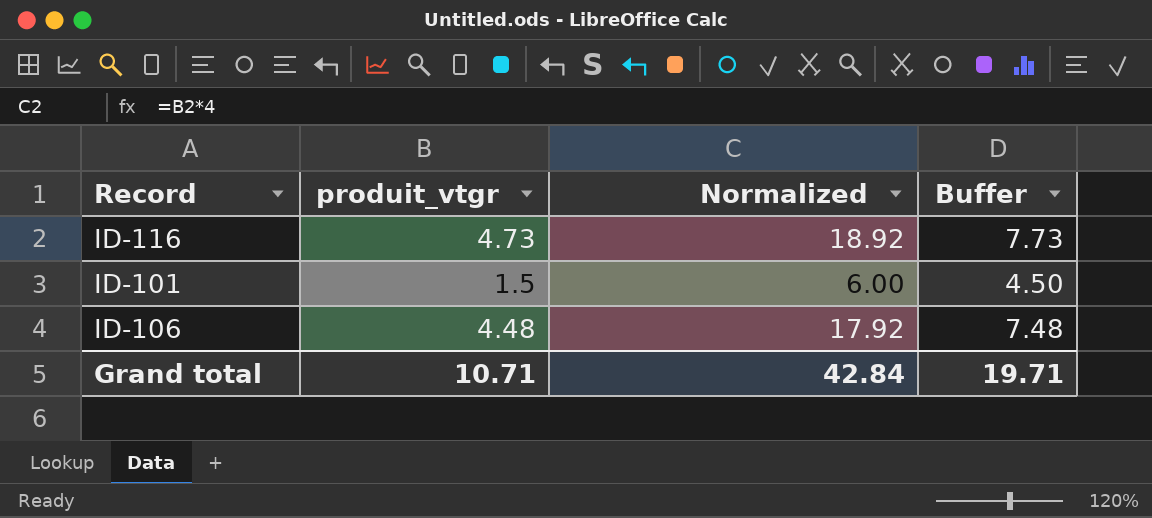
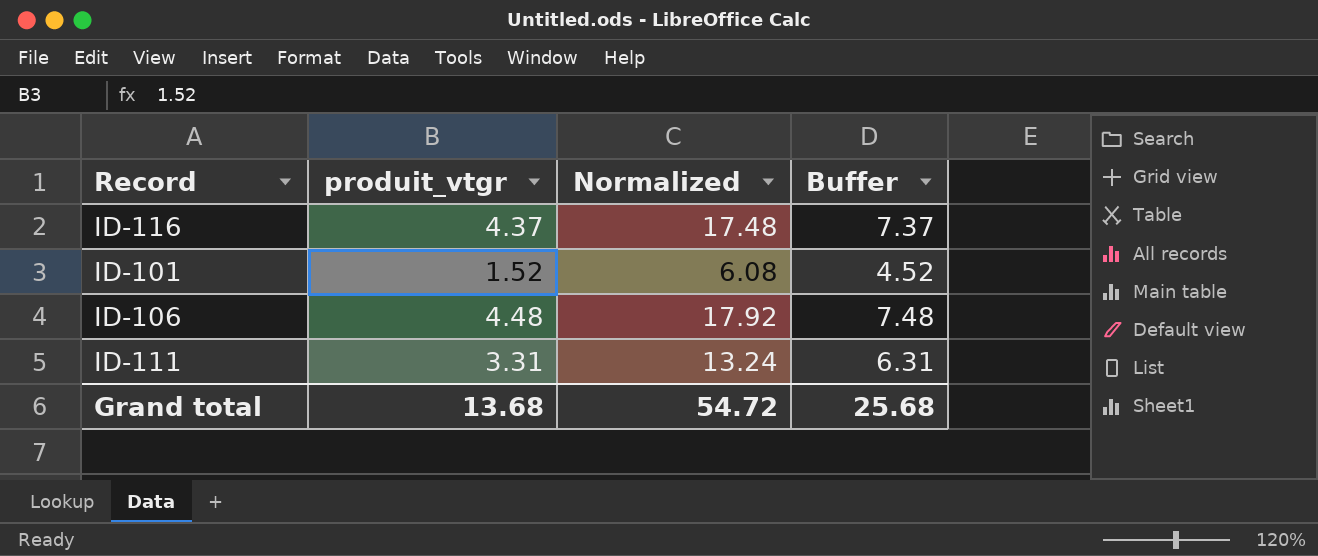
ID-116 | produit_vtgr: 4.73 -> 4.37
ID-116 | Normalized: 18.92 -> 17.48
ID-116 | Buffer: 7.73 -> 7.37
ID-101 | produit_vtgr: 1.5 -> 1.52
ID-101 | Normalized: 6.00 -> 6.08
ID-101 | Buffer: 4.50 -> 4.52
row ID-111: none -> 3.31 | 13.24 | 6.31
Grand total | produit_vtgr: 10.71 -> 13.68
Grand total | Normalized: 42.84 -> 54.72
Grand total | Buffer: 19.71 -> 25.68

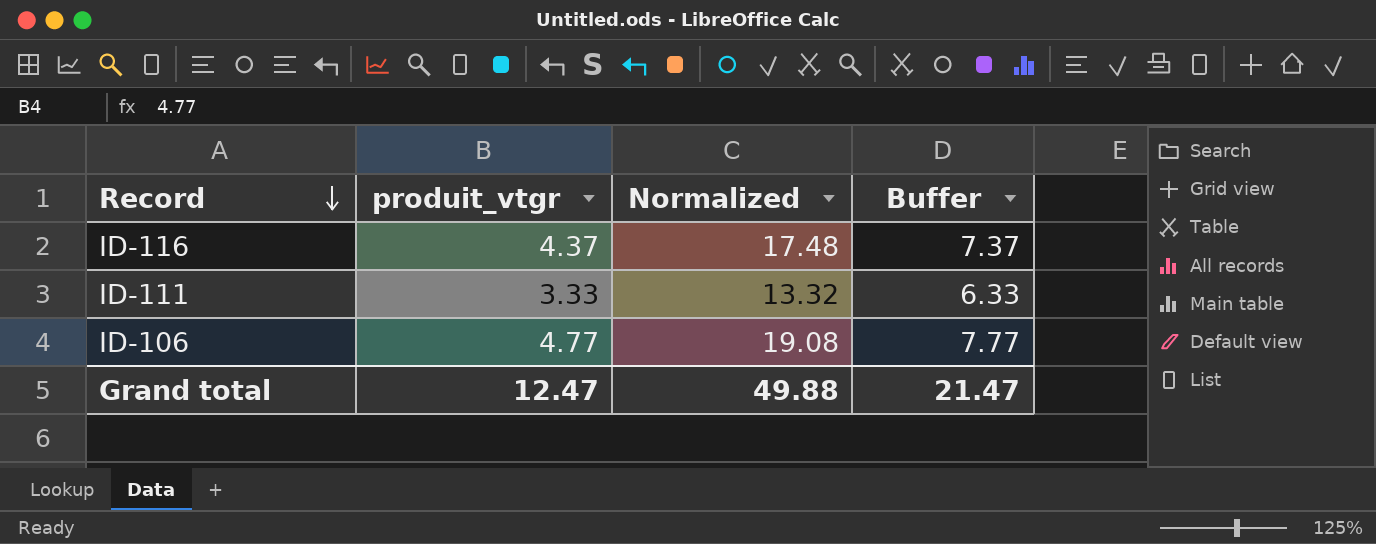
row order: none -> Record descending
row ID-101: 1.52 | 6.08 | 4.52 -> none
ID-111 | produit_vtgr: 3.31 -> 3.33
ID-111 | Normalized: 13.24 -> 13.32
ID-111 | Buffer: 6.31 -> 6.33
ID-106 | produit_vtgr: 4.48 -> 4.77
ID-106 | Normalized: 17.92 -> 19.08
ID-106 | Buffer: 7.48 -> 7.77
Grand total | produit_vtgr: 13.68 -> 12.47
Grand total | Normalized: 54.72 -> 49.88
Grand total | Buffer: 25.68 -> 21.47

